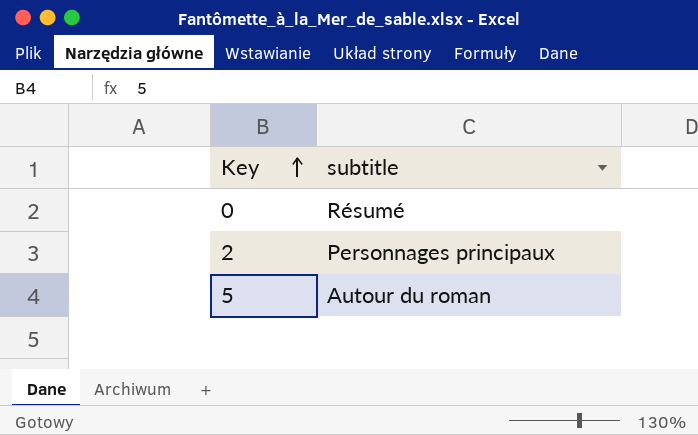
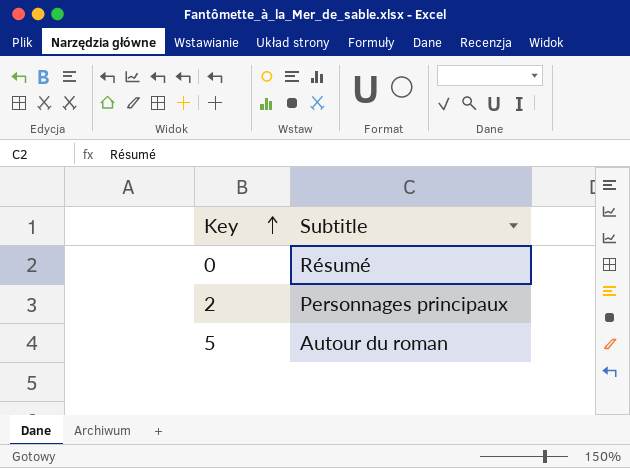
column name: subtitle -> Subtitle

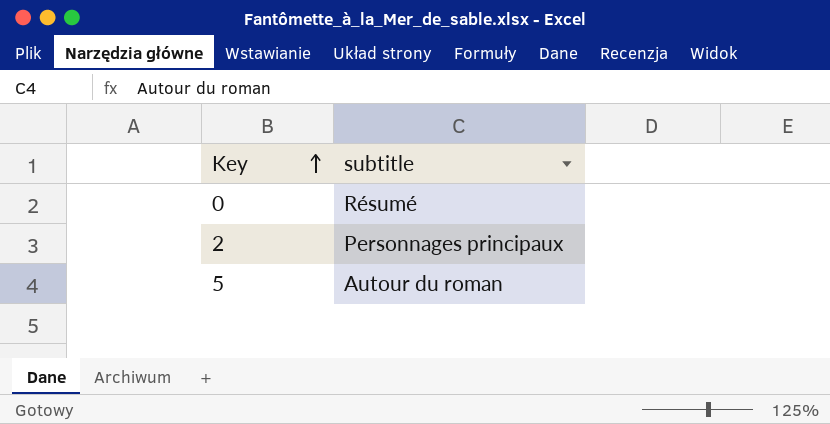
column name: Subtitle -> subtitle

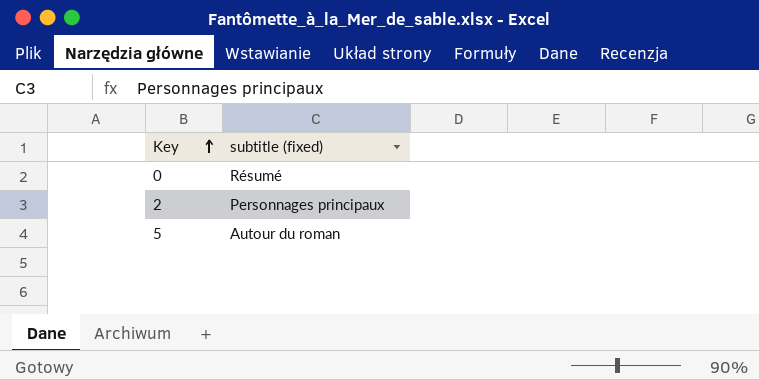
column name: subtitle -> subtitle (fixed)

